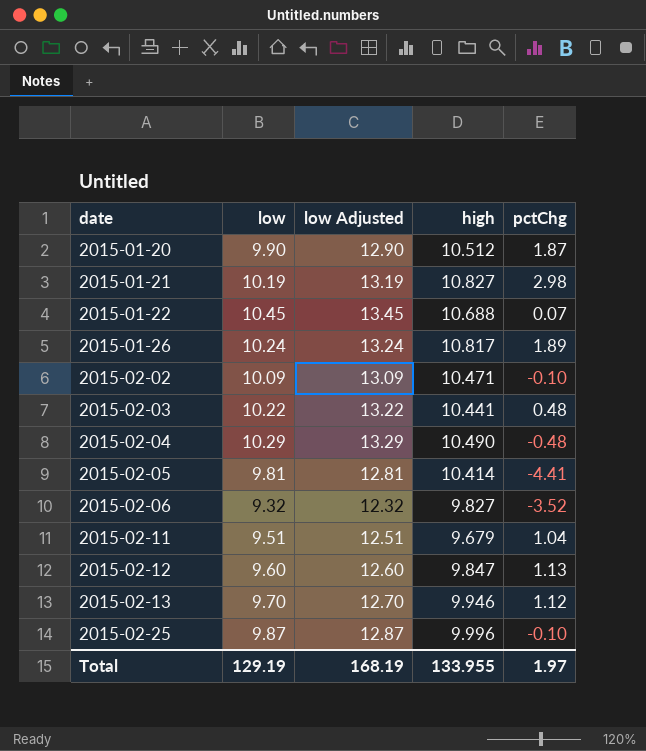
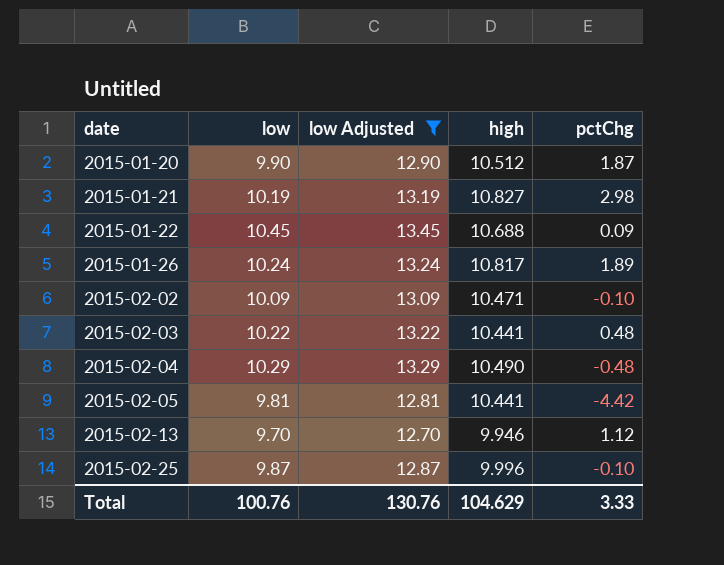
filter: none -> low Adjusted >= 12.70
2015-01-22 | pctChg: 0.07 -> 0.09
2015-02-05 | high: 10.414 -> 10.441
2015-02-05 | pctChg: -4.41 -> -4.42
Total | low: 129.19 -> 100.76
Total | low Adjusted: 168.19 -> 130.76
Total | high: 133.955 -> 104.629
Total | pctChg: 1.97 -> 3.33

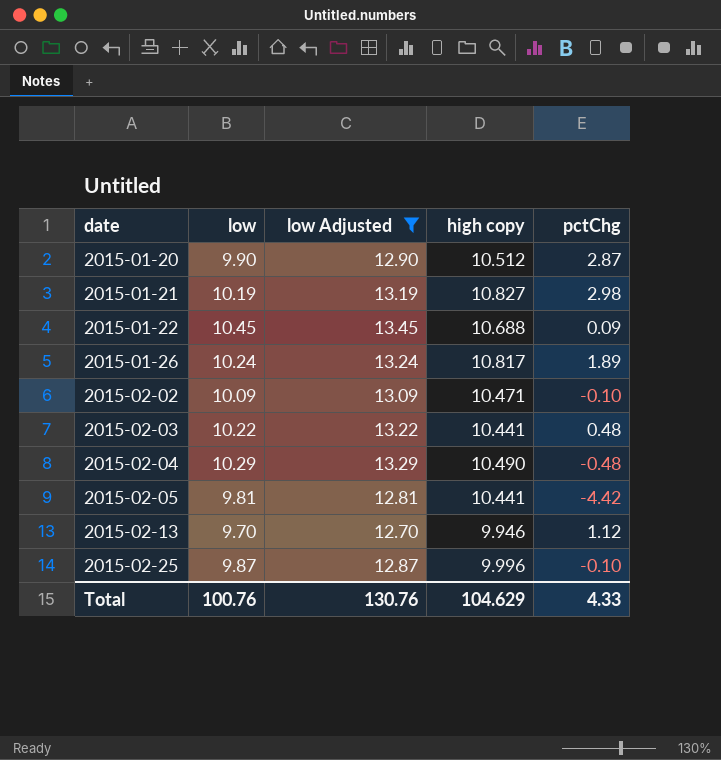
column name: high -> high copy
2015-01-20 | pctChg: 1.87 -> 2.87
Total | pctChg: 3.33 -> 4.33

